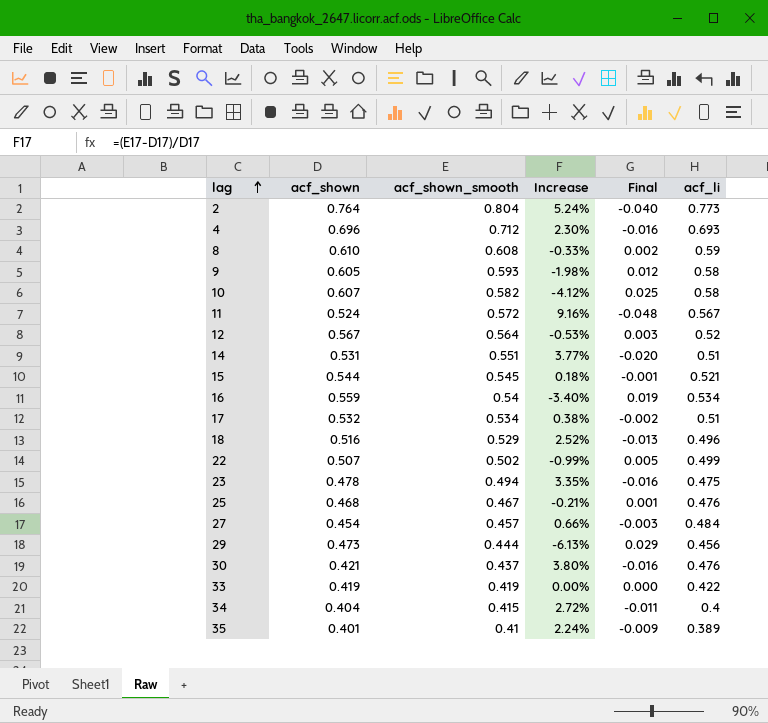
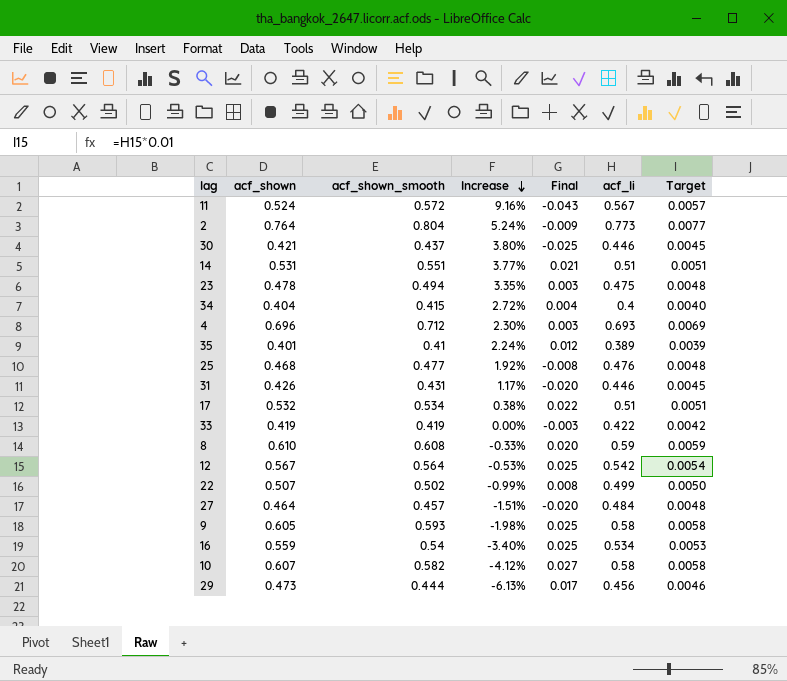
row order: lag ascending -> Increase descending
column Final | formula: [acf_shown] - [acf_shown_smooth] -> [acf_shown] - [acf_li]
column Target | formula: none -> [acf_li] * 0.01
row 15: 0.544 | 0.545 | 0.18% | -0.001 | 0.521 -> none
row 18: 0.516 | 0.529 | 2.52% | -0.013 | 0.496 -> none
30 | acf_li: 0.476 -> 0.446
25 | acf_shown_smooth: 0.467 -> 0.477
25 | Increase: -0.21% -> 1.92%
row 31: none -> 0.426 | 0.431 | 1.17% | -0.020 | 0.446 | 0.0045
12 | acf_li: 0.52 -> 0.542
27 | acf_shown: 0.454 -> 0.464
27 | Increase: 0.66% -> -1.51%

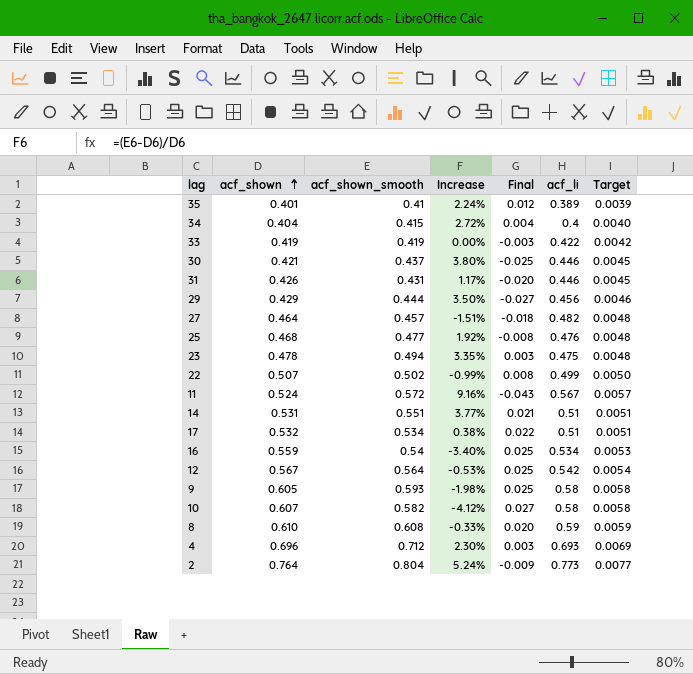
row order: Increase descending -> acf_shown ascending
29 | acf_shown: 0.473 -> 0.429
29 | Increase: -6.13% -> 3.50%
29 | Final: 0.017 -> -0.027
27 | Final: -0.020 -> -0.018
27 | acf_li: 0.484 -> 0.482

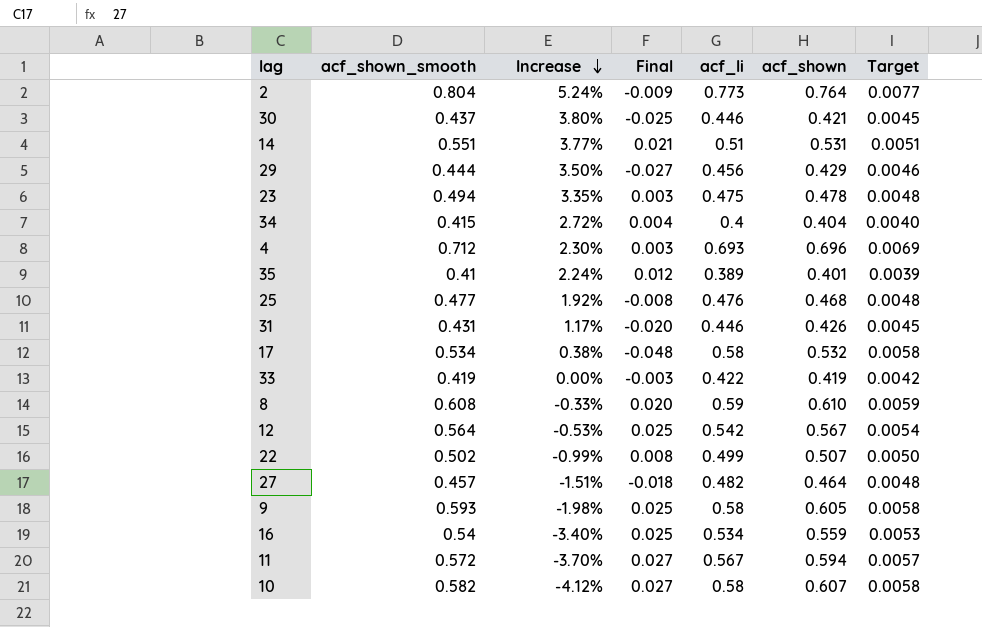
row order: acf_shown ascending -> Increase descending
column acf_shown | position: 2 -> 6
17 | Final: 0.022 -> -0.048
17 | acf_li: 0.51 -> 0.58
17 | Target: 0.0051 -> 0.0058
11 | Increase: 9.16% -> -3.70%
11 | Final: -0.043 -> 0.027
11 | acf_shown: 0.524 -> 0.594

